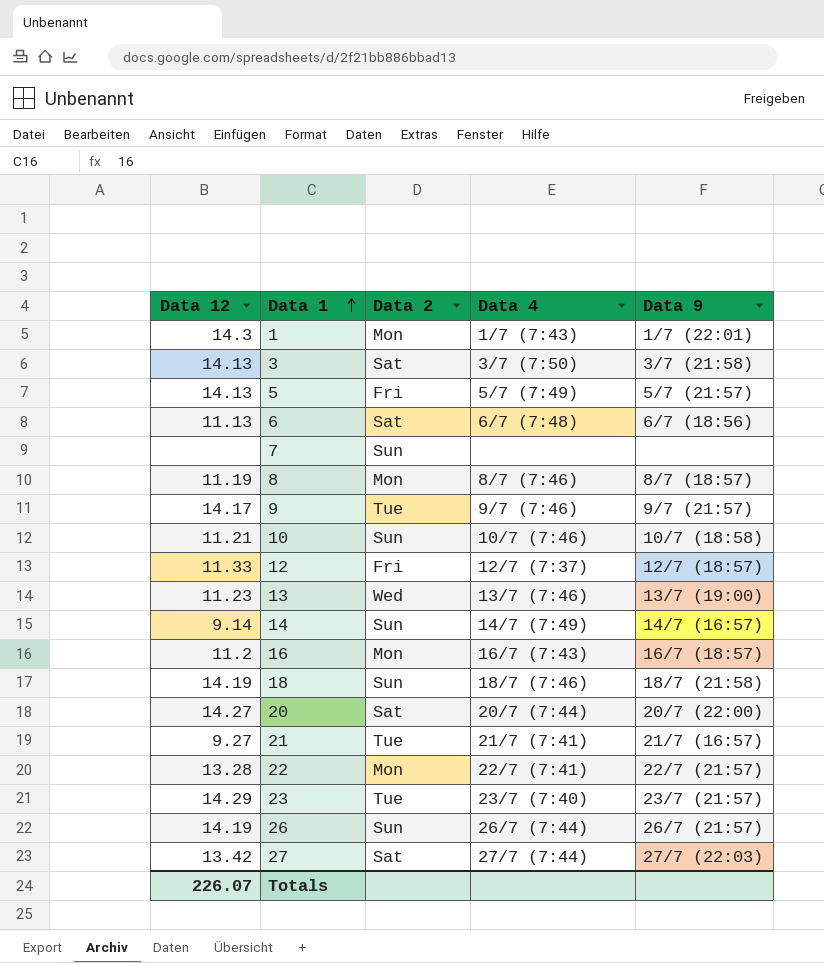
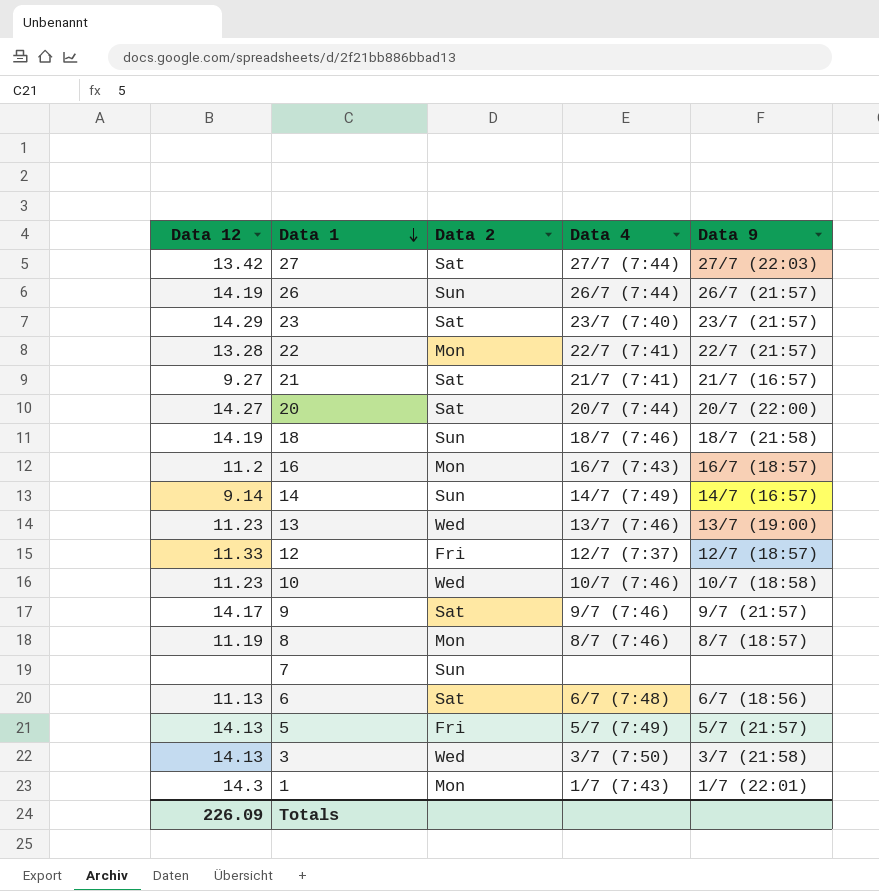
row order: Data 1 ascending -> Data 1 descending
23 | Data 2: Tue -> Sat
21 | Data 2: Tue -> Sat
10 | Data 12: 11.21 -> 11.23
10 | Data 2: Sun -> Wed
9 | Data 2: Tue -> Sat
3 | Data 2: Sat -> Wed
Totals | Data 12: 226.07 -> 226.09

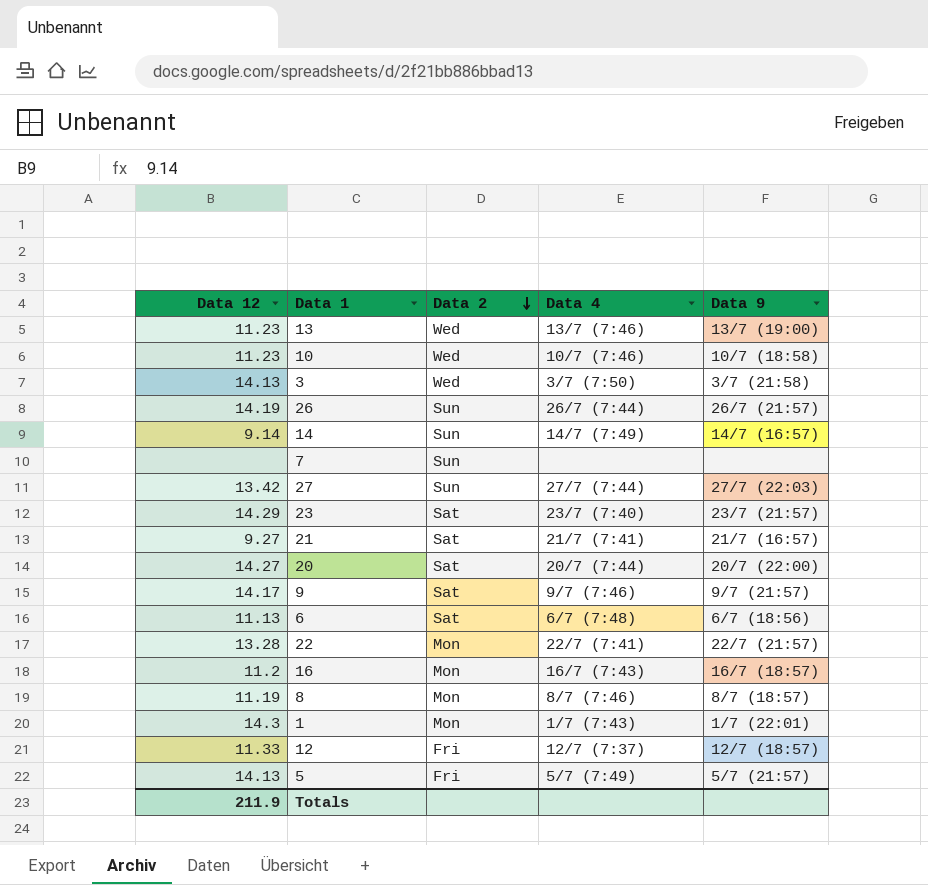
row order: Data 1 descending -> Data 2 descending
row 18: 14.19 | Sun | 18/7 (7:46) | 18/7 (21:58) -> none
27 | Data 2: Sat -> Sun
Totals | Data 12: 226.09 -> 211.9

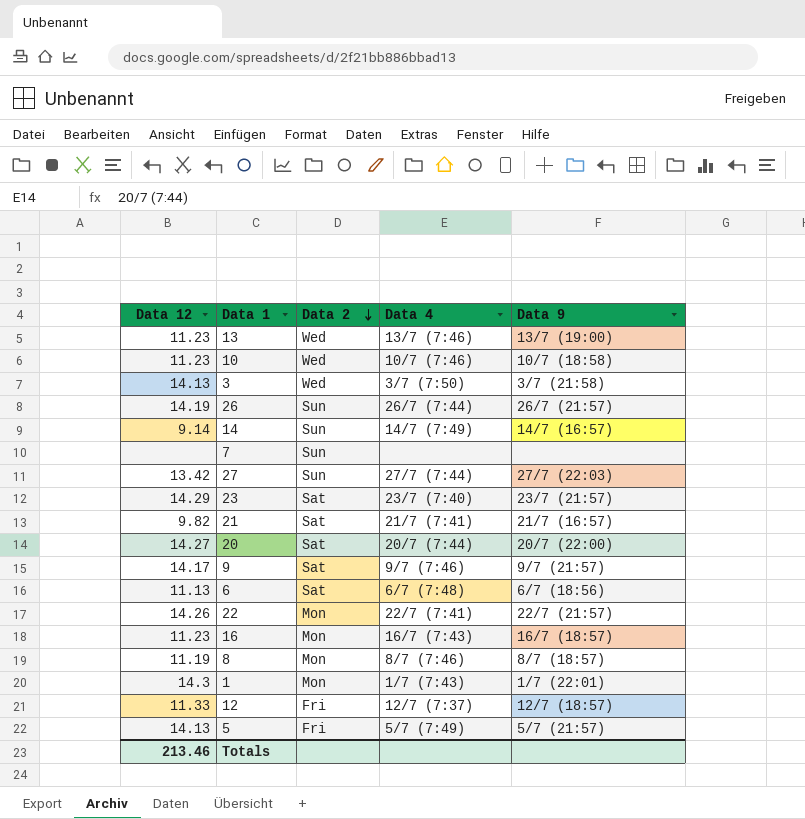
21 | Data 12: 9.27 -> 9.82
22 | Data 12: 13.28 -> 14.26
16 | Data 12: 11.2 -> 11.23
Totals | Data 12: 211.9 -> 213.46

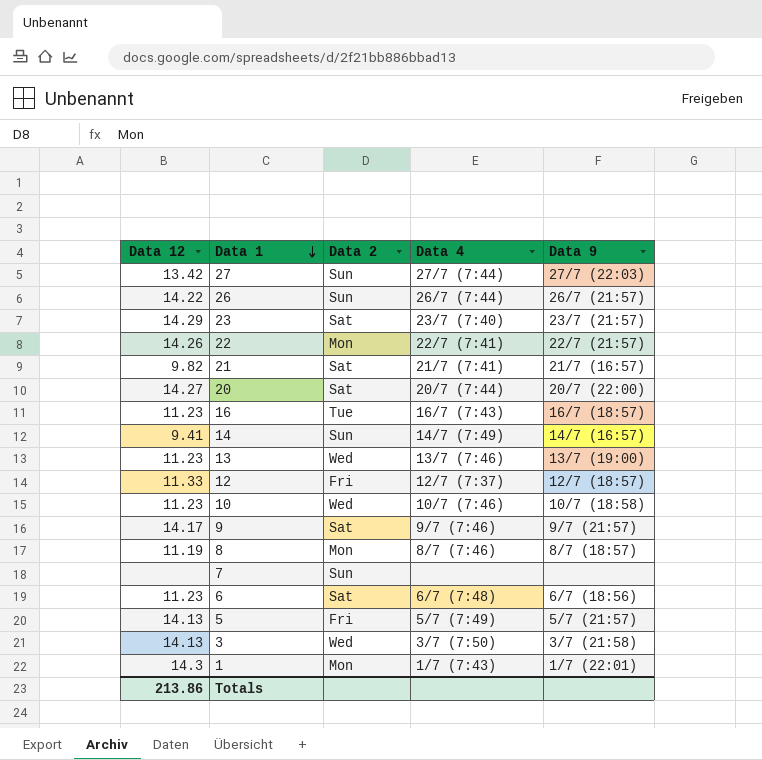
row order: Data 2 descending -> Data 1 descending
26 | Data 12: 14.19 -> 14.22
16 | Data 2: Mon -> Tue
14 | Data 12: 9.14 -> 9.41
6 | Data 12: 11.13 -> 11.23
Totals | Data 12: 213.46 -> 213.86

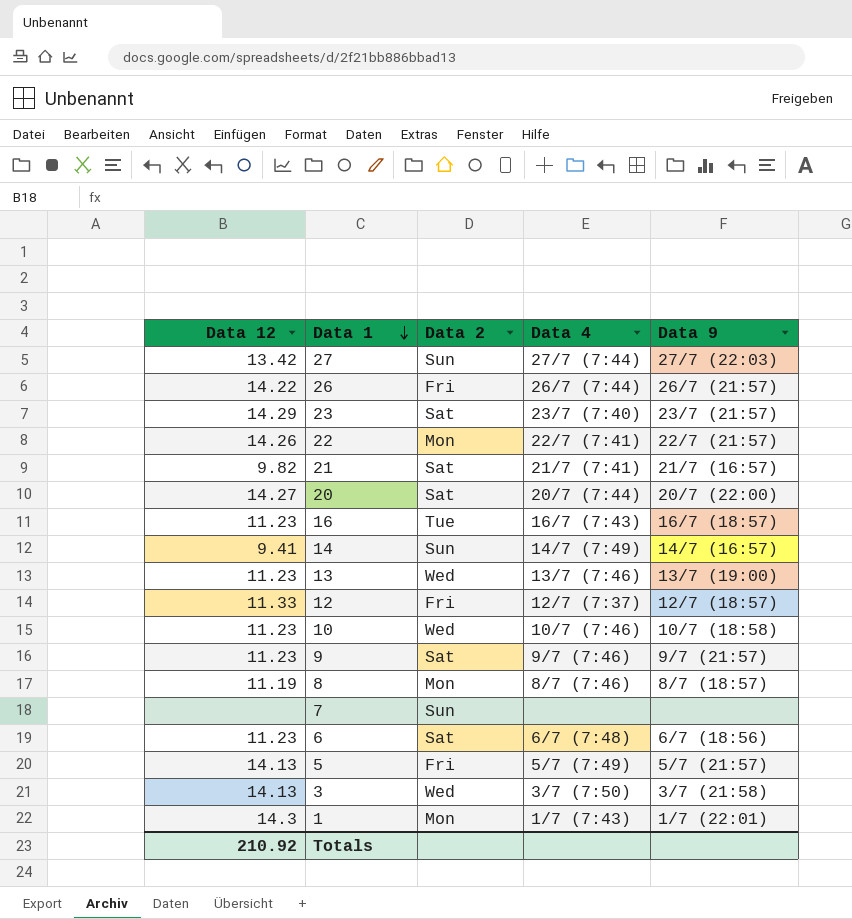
26 | Data 2: Sun -> Fri
9 | Data 12: 14.17 -> 11.23
Totals | Data 12: 213.86 -> 210.92

